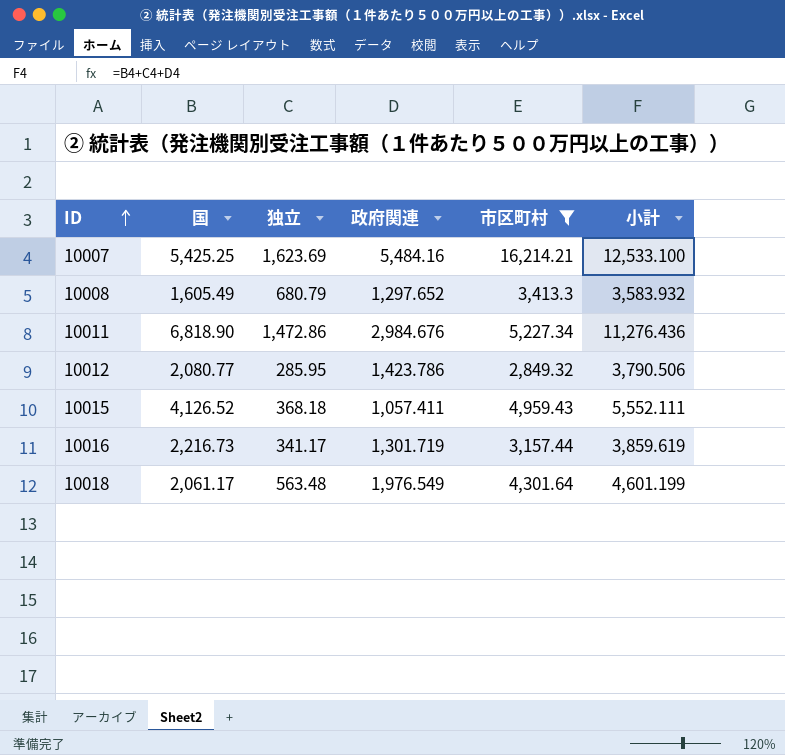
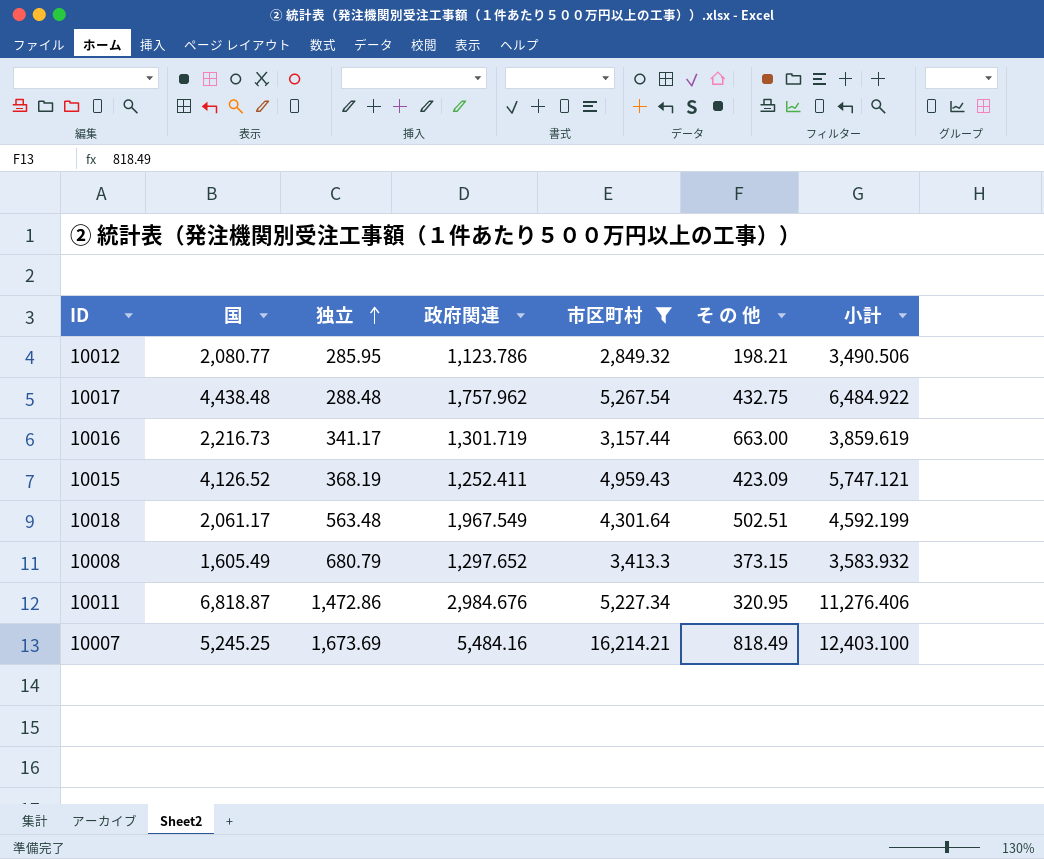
row order: ID ascending -> 独立 ascending
column そ の 他 | position: none -> 6
10012 | 政府関連: 1,423.786 -> 1,123.786
10012 | 小計: 3,790.506 -> 3,490.506
row 10017: none -> 4,438.48 | 288.48 | 1,757.962 | 5,267.54 | 432.75 | 6,484.922
10015 | 独立: 368.18 -> 368.19
10015 | 政府関連: 1,057.411 -> 1,252.411
10015 | 小計: 5,552.111 -> 5,747.121
10018 | 政府関連: 1,976.549 -> 1,967.549
10018 | 小計: 4,601.199 -> 4,592.199
10011 | 国: 6,818.90 -> 6,818.87
10011 | 小計: 11,276.436 -> 11,276.406
10007 | 国: 5,425.25 -> 5,245.25
10007 | 独立: 1,623.69 -> 1,673.69
10007 | 小計: 12,533.100 -> 12,403.100

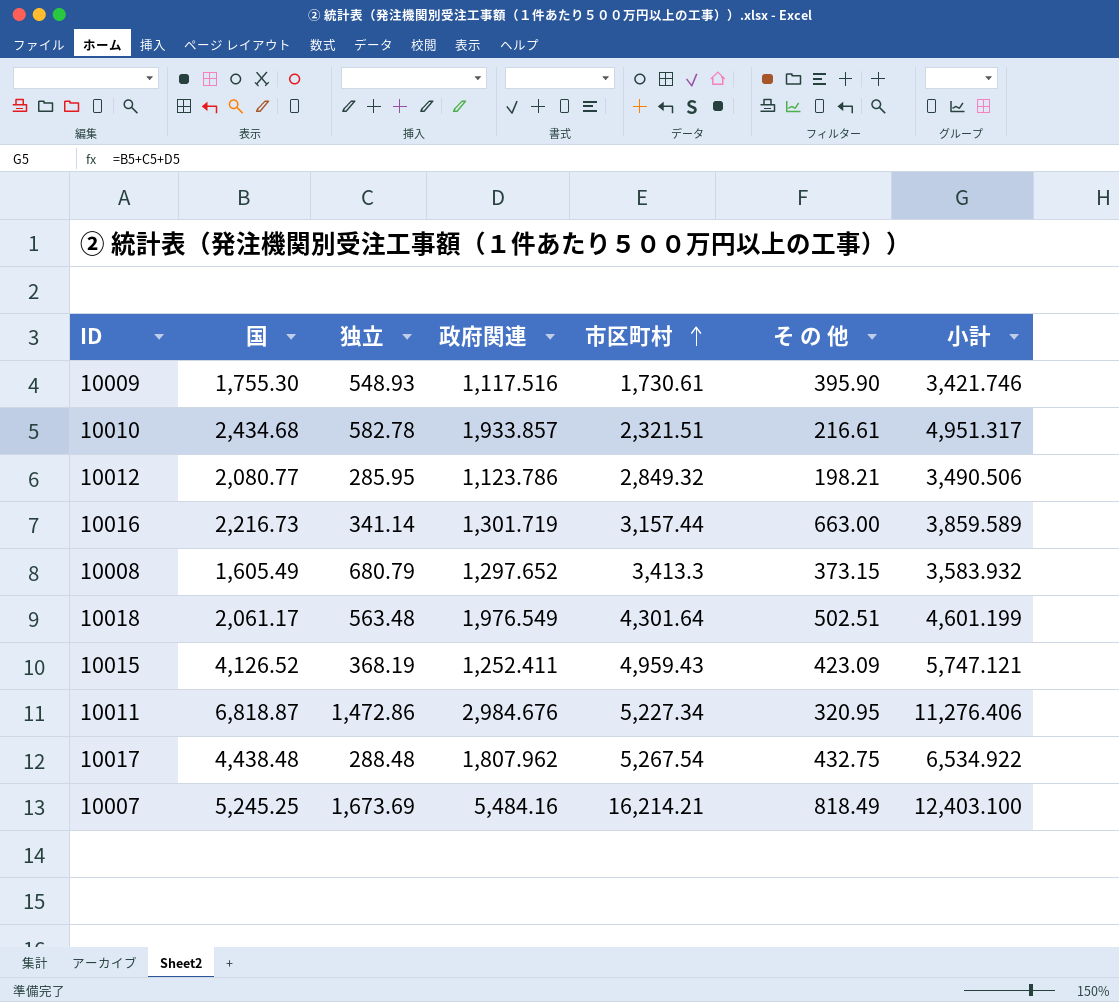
filter: 市区町村 >= 2,849.32 -> none
row order: 独立 ascending -> 市区町村 ascending
10016 | 独立: 341.17 -> 341.14
10016 | 小計: 3,859.619 -> 3,859.589
10018 | 政府関連: 1,967.549 -> 1,976.549
10018 | 小計: 4,592.199 -> 4,601.199
10017 | 政府関連: 1,757.962 -> 1,807.962
10017 | 小計: 6,484.922 -> 6,534.922

